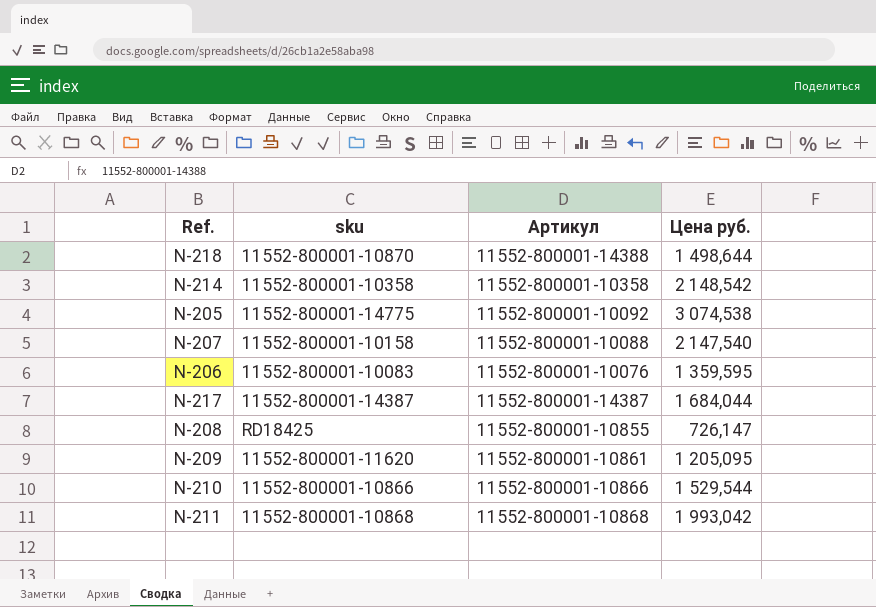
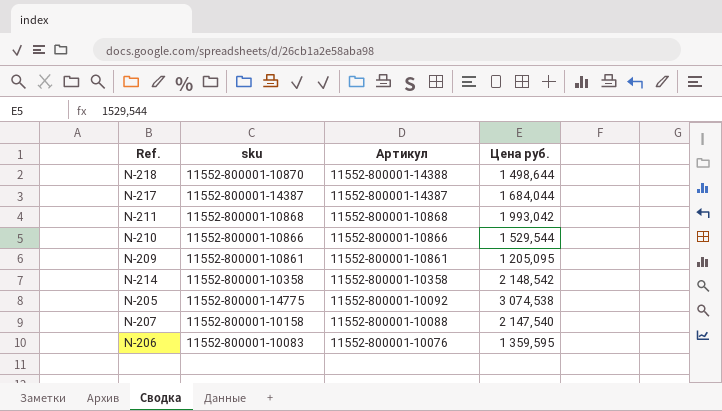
row order: none -> Артикул descending
row N-208: RD18425 | 11552-800001-10855 | 726,147 -> none
N-209 | sku: 11552-800001-11620 -> 11552-800001-10861

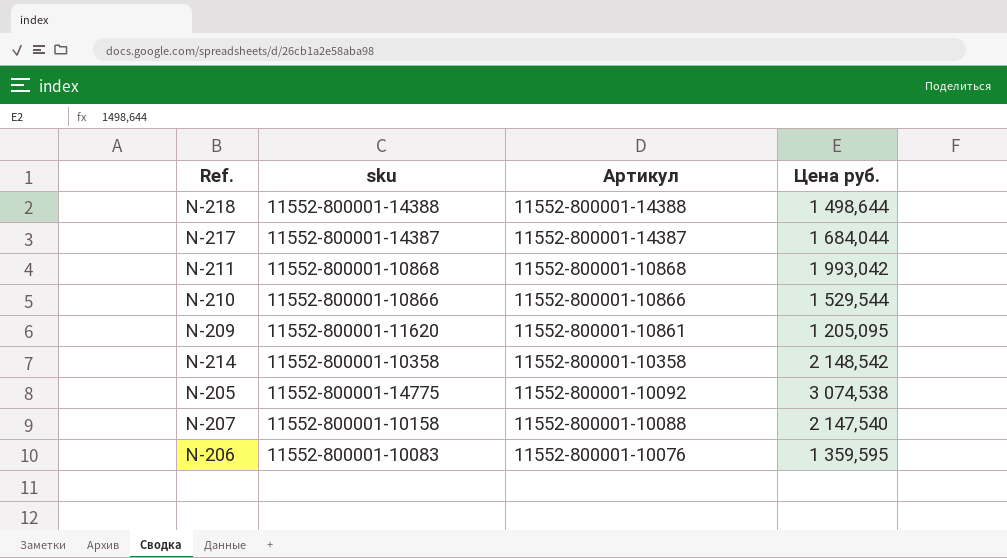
N-218 | sku: 11552-800001-10870 -> 11552-800001-14388
N-209 | sku: 11552-800001-10861 -> 11552-800001-11620

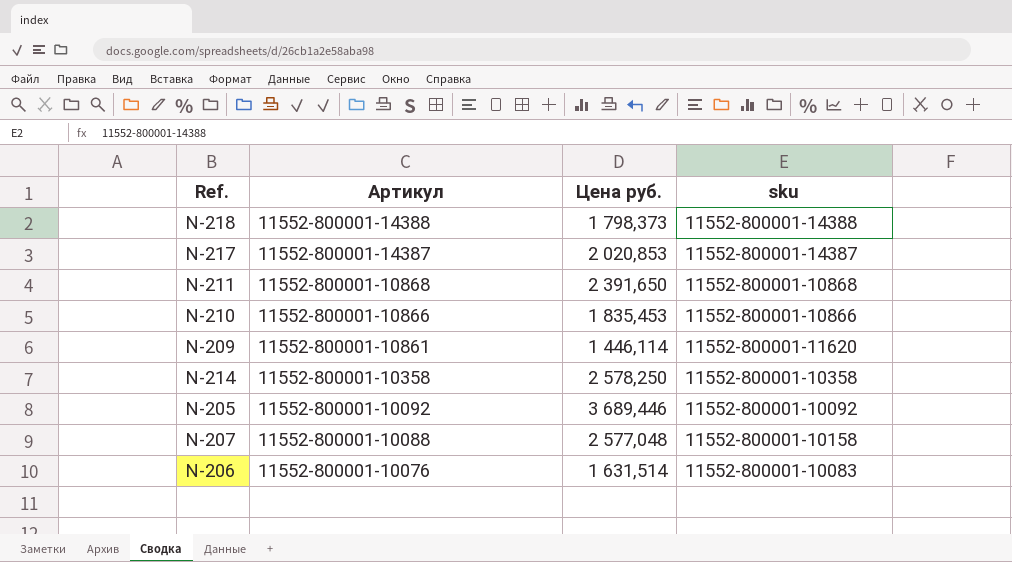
column sku | position: 2 -> 4
N-218 | Цена руб.: 1 498,644 -> 1 798,373
N-217 | Цена руб.: 1 684,044 -> 2 020,853
N-211 | Цена руб.: 1 993,042 -> 2 391,650
N-210 | Цена руб.: 1 529,544 -> 1 835,453
N-209 | Цена руб.: 1 205,095 -> 1 446,114
N-214 | Цена руб.: 2 148,542 -> 2 578,250
N-205 | Цена руб.: 3 074,538 -> 3 689,446
N-205 | sku: 11552-800001-14775 -> 11552-800001-10092
N-207 | Цена руб.: 2 147,540 -> 2 577,048
N-206 | Цена руб.: 1 359,595 -> 1 631,514

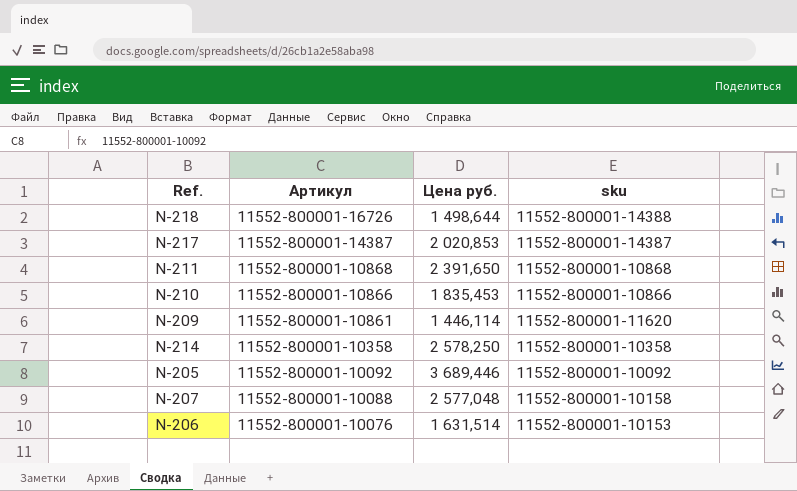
N-218 | Артикул: 11552-800001-14388 -> 11552-800001-16726
N-218 | Цена руб.: 1 798,373 -> 1 498,644
N-206 | sku: 11552-800001-10083 -> 11552-800001-10153

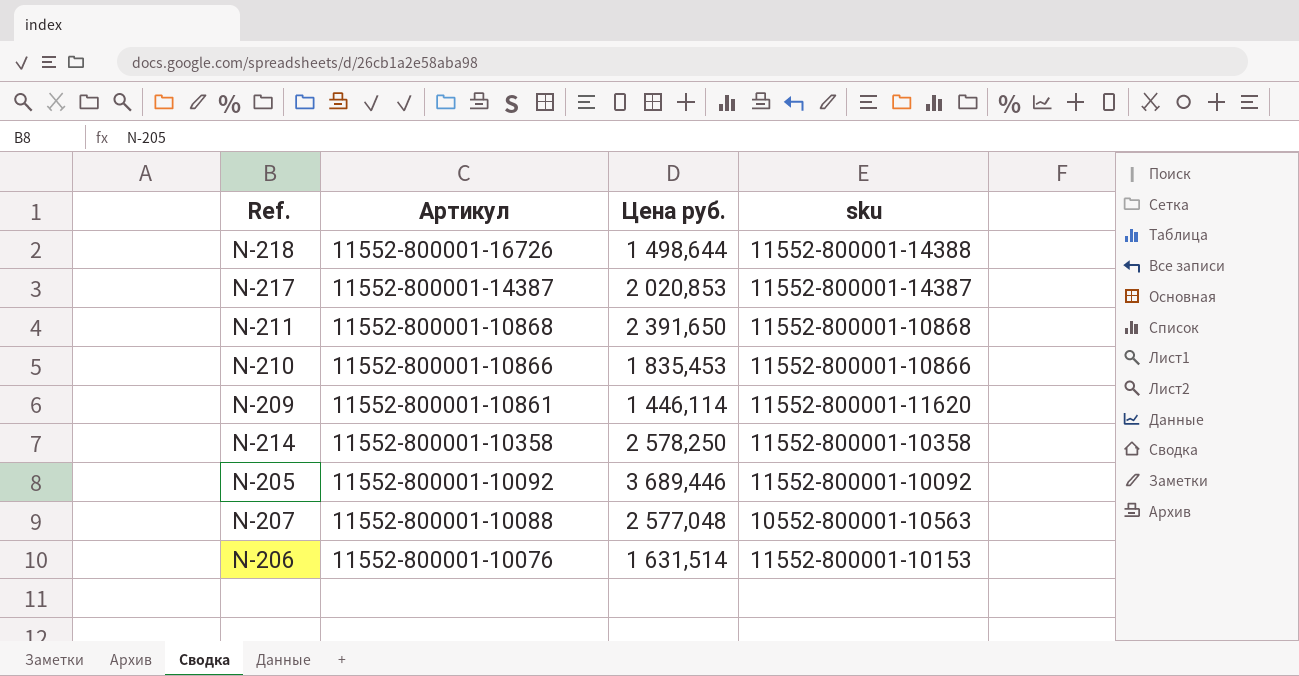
N-207 | sku: 11552-800001-10158 -> 10552-800001-10563

